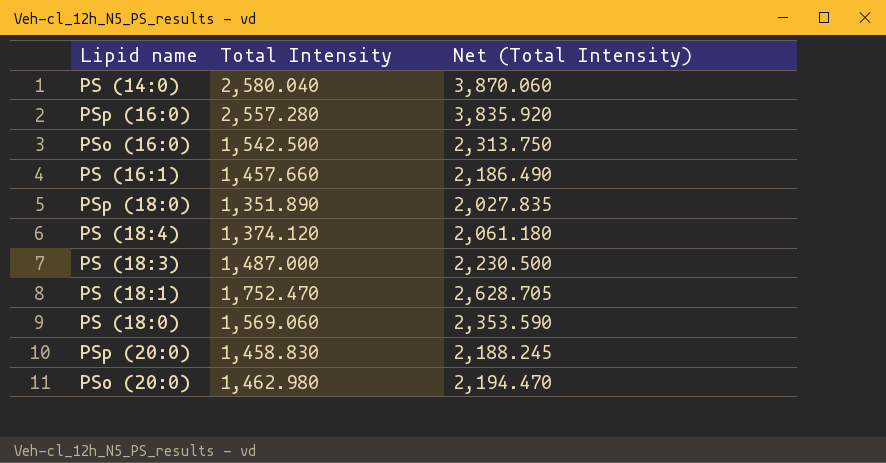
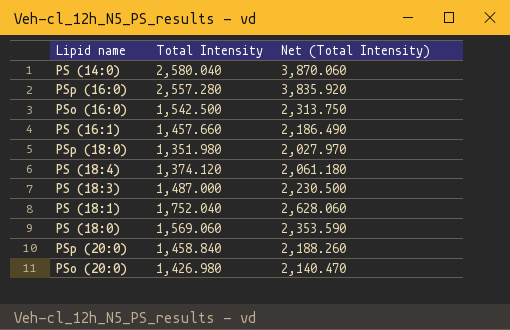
PSp (18:0) | Total Intensity: 1,351.890 -> 1,351.980
PSp (18:0) | Net (Total Intensity): 2,027.835 -> 2,027.970
PS (18:1) | Total Intensity: 1,752.470 -> 1,752.040
PS (18:1) | Net (Total Intensity): 2,628.705 -> 2,628.060
PSp (20:0) | Total Intensity: 1,458.830 -> 1,458.840
PSp (20:0) | Net (Total Intensity): 2,188.245 -> 2,188.260
PSo (20:0) | Total Intensity: 1,462.980 -> 1,426.980
PSo (20:0) | Net (Total Intensity): 2,194.470 -> 2,140.470

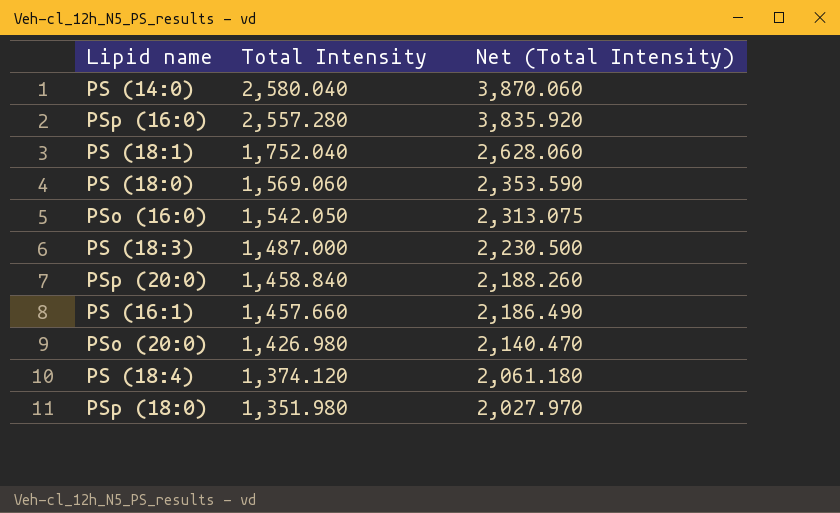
row order: none -> Total Intensity descending
PSo (16:0) | Total Intensity: 1,542.500 -> 1,542.050
PSo (16:0) | Net (Total Intensity): 2,313.750 -> 2,313.075

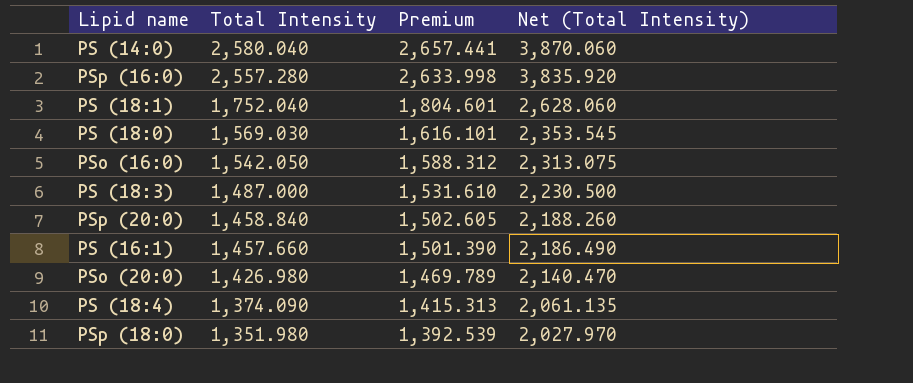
column Premium | formula: none -> [Total Intensity] * 1.03
PS (18:0) | Total Intensity: 1,569.060 -> 1,569.030
PS (18:0) | Net (Total Intensity): 2,353.590 -> 2,353.545
PS (18:4) | Total Intensity: 1,374.120 -> 1,374.090
PS (18:4) | Net (Total Intensity): 2,061.180 -> 2,061.135

